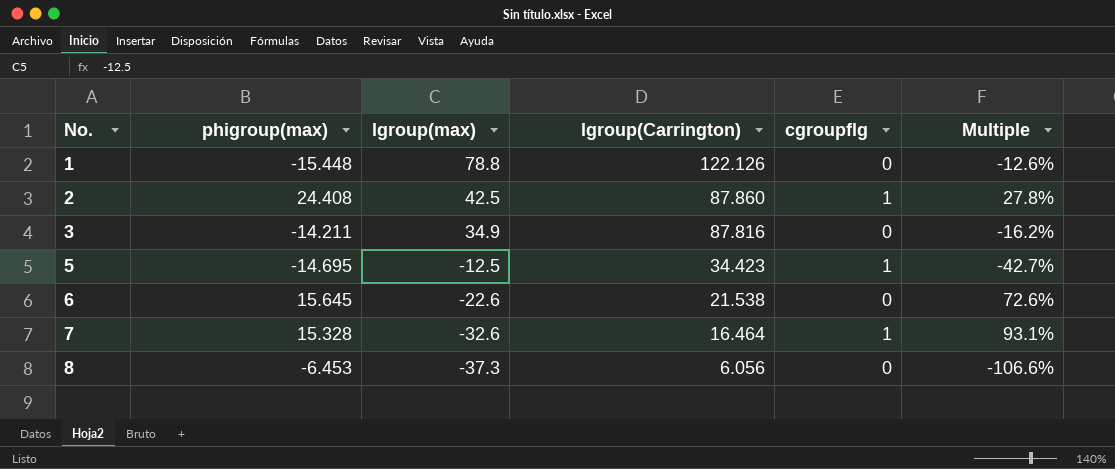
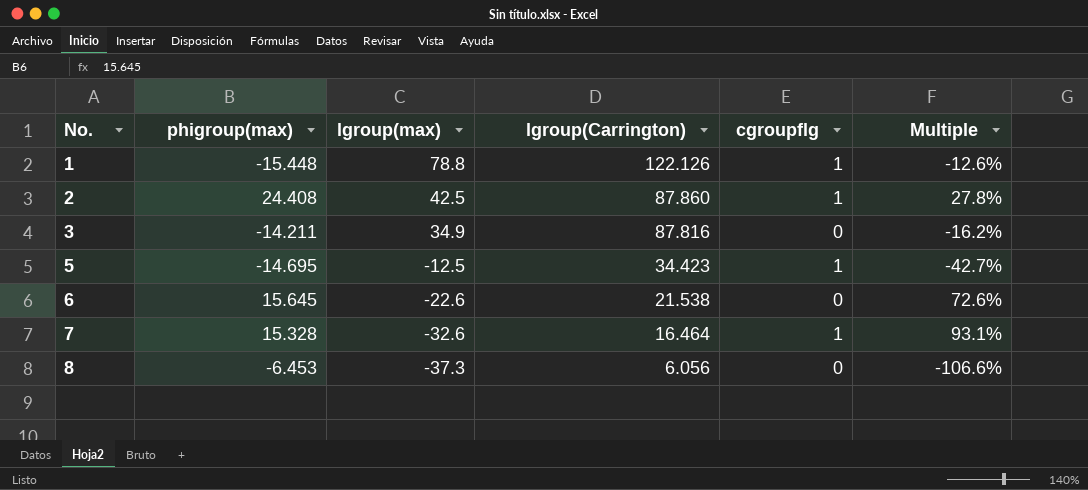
1 | cgroupflg: 0 -> 1

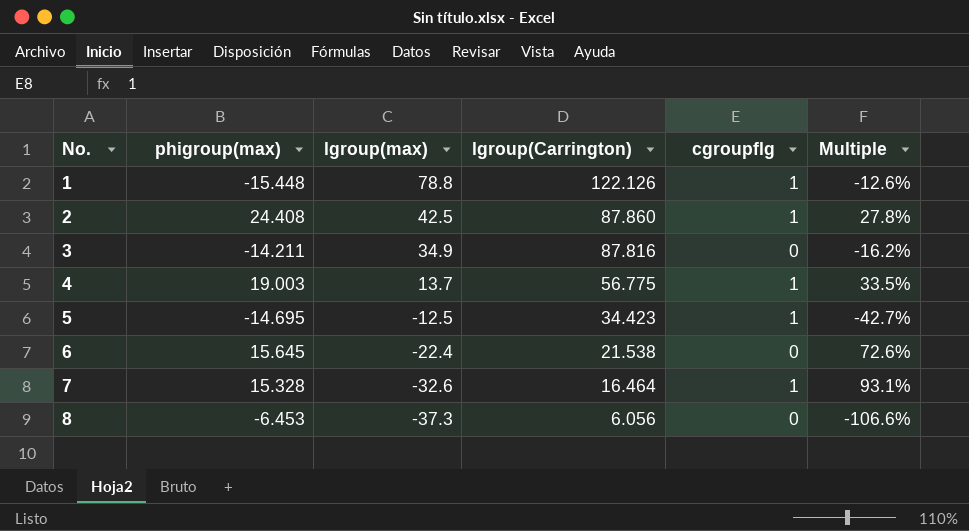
row 4: none -> 19.003 | 13.7 | 56.775 | 1 | 33.5%
6 | lgroup(max): -22.6 -> -22.4

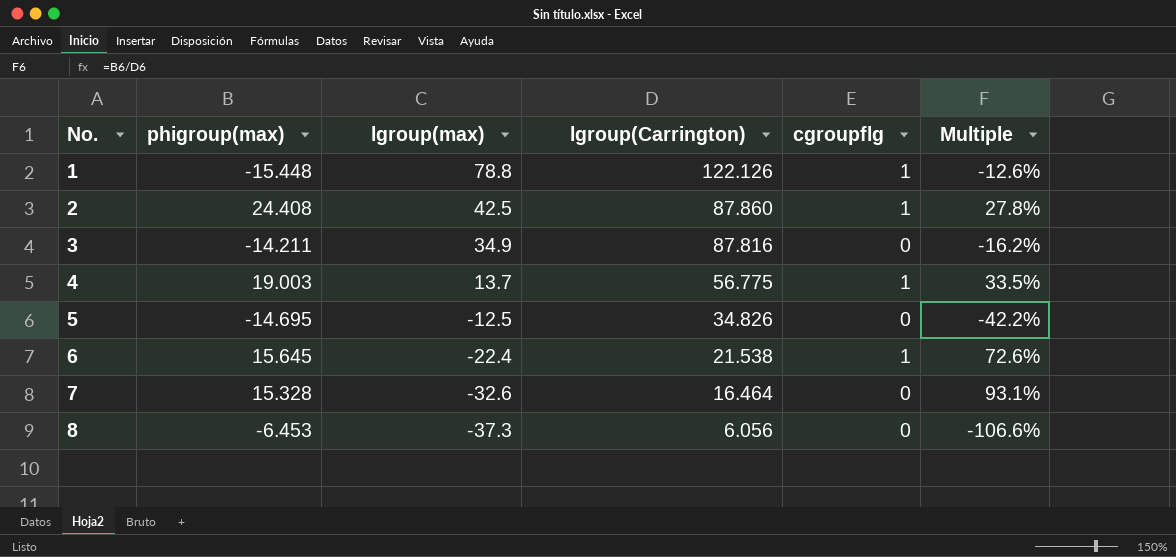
5 | lgroup(Carrington): 34.423 -> 34.826
5 | cgroupflg: 1 -> 0
5 | Multiple: -42.7% -> -42.2%
6 | cgroupflg: 0 -> 1
7 | cgroupflg: 1 -> 0

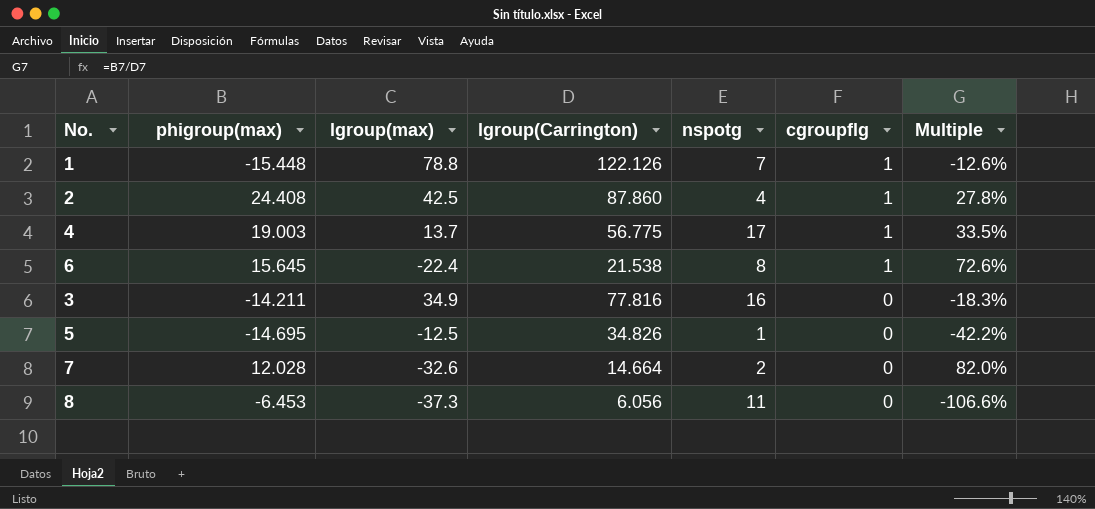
row order: No. ascending -> cgroupflg descending
column nspotg | position: none -> 5
3 | lgroup(Carrington): 87.816 -> 77.816
3 | Multiple: -16.2% -> -18.3%
7 | phigroup(max): 15.328 -> 12.028
7 | lgroup(Carrington): 16.464 -> 14.664
7 | Multiple: 93.1% -> 82.0%

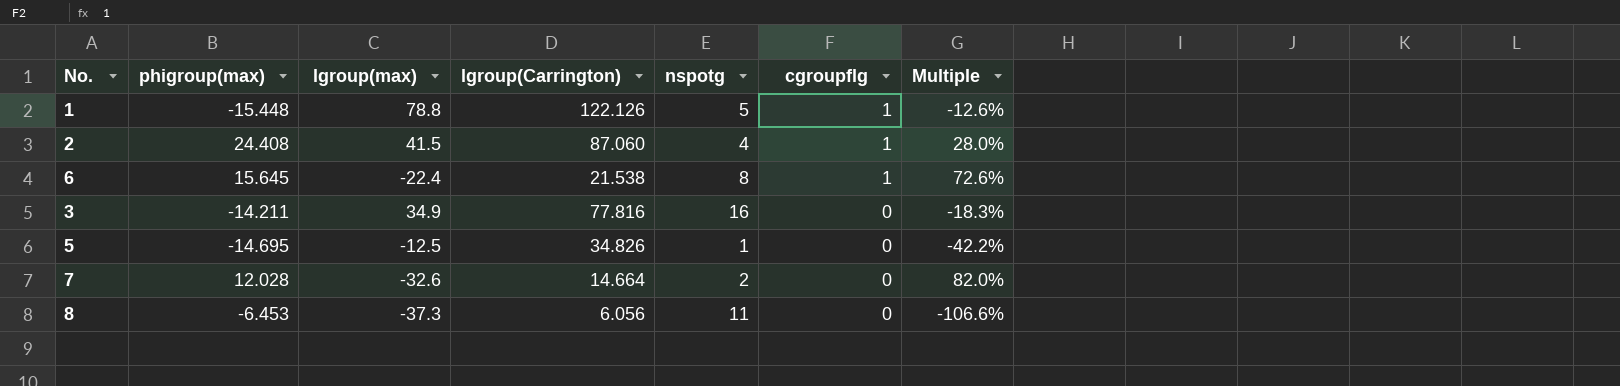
row 4: 19.003 | 13.7 | 56.775 | 17 | 1 | 33.5% -> none
1 | nspotg: 7 -> 5
2 | lgroup(max): 42.5 -> 41.5
2 | lgroup(Carrington): 87.860 -> 87.060
2 | Multiple: 27.8% -> 28.0%

